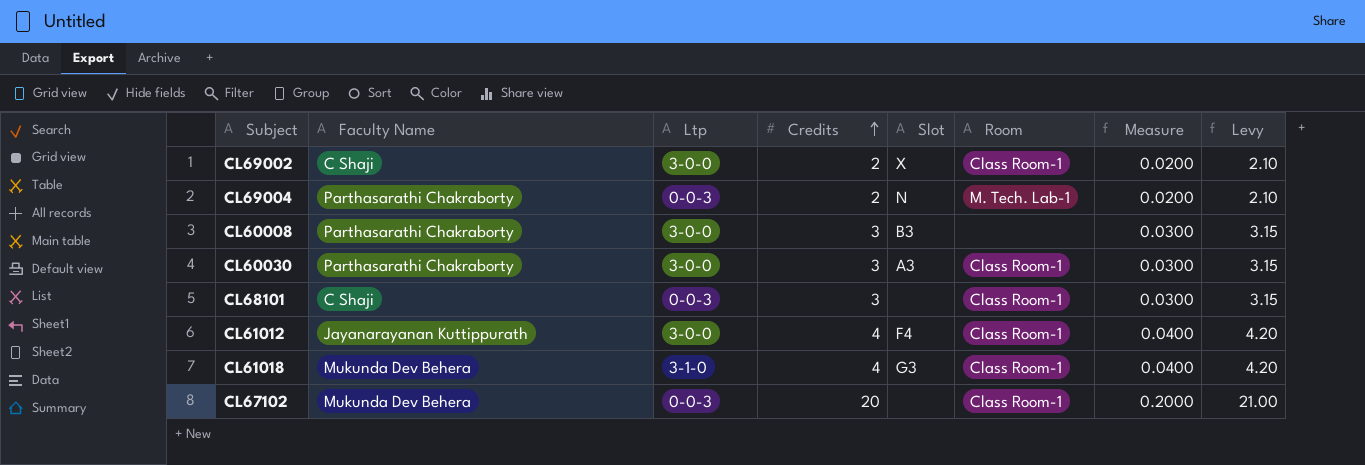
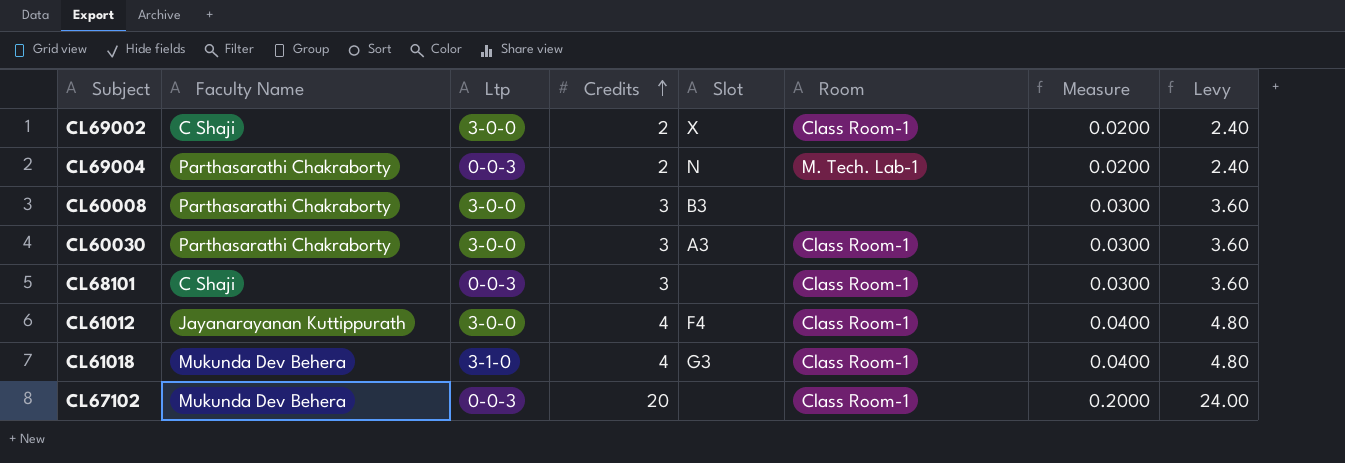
column Levy | formula: [Credits] * 1.05 -> [Credits] * 1.2

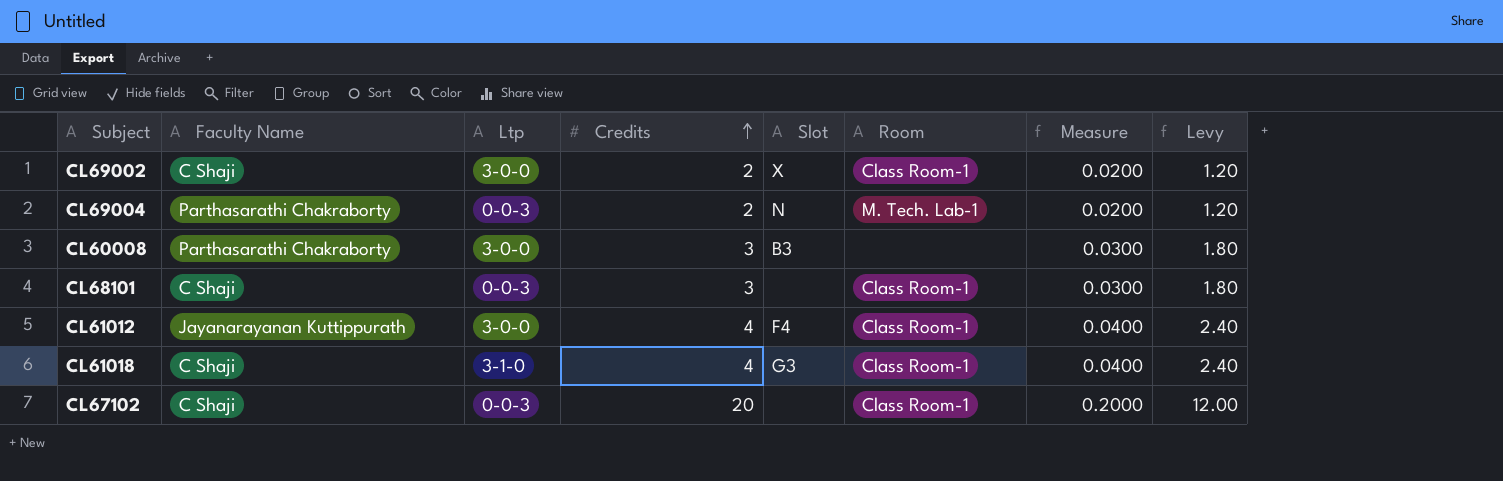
column Levy | formula: [Credits] * 1.2 -> [Credits] * 0.6
row CL60030: Parthasarathi Chakraborty | 3-0-0 | 3 | A3 | Class Room-1 | 0.0300 | 3.60 -> none
CL61018 | Faculty Name: Mukunda Dev Behera -> C Shaji
CL67102 | Faculty Name: Mukunda Dev Behera -> C Shaji

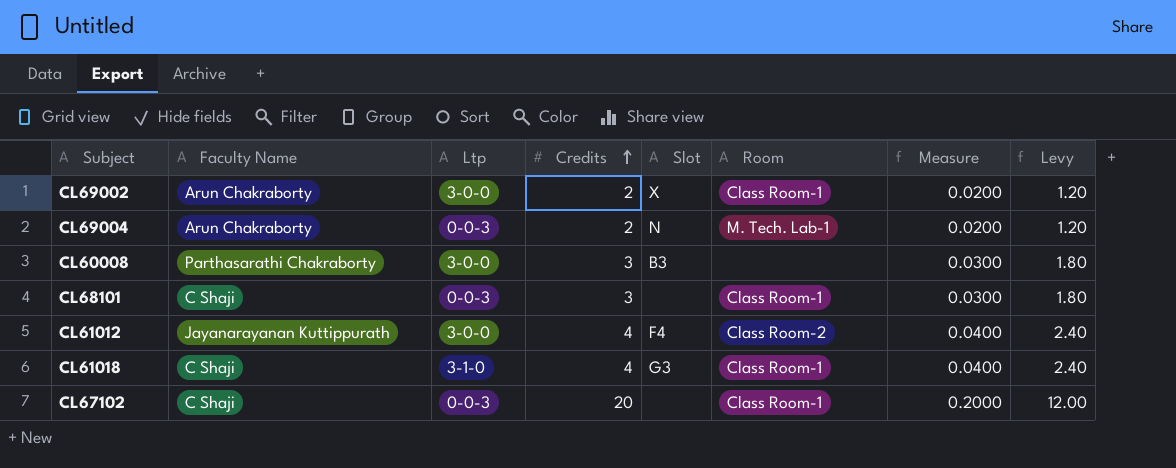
CL69002 | Faculty Name: C Shaji -> Arun Chakraborty
CL69004 | Faculty Name: Parthasarathi Chakraborty -> Arun Chakraborty
CL61012 | Room: Class Room-1 -> Class Room-2

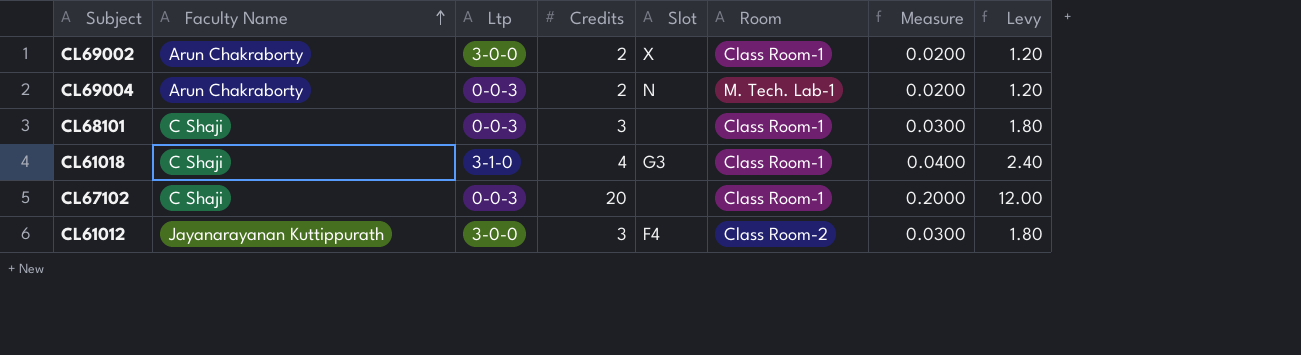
row order: Credits ascending -> Faculty Name ascending
row CL60008: Parthasarathi Chakraborty | 3-0-0 | 3 | B3 | none | 0.0300 | 1.80 -> none
CL61012 | Credits: 4 -> 3
CL61012 | Measure: 0.0400 -> 0.0300
CL61012 | Levy: 2.40 -> 1.80

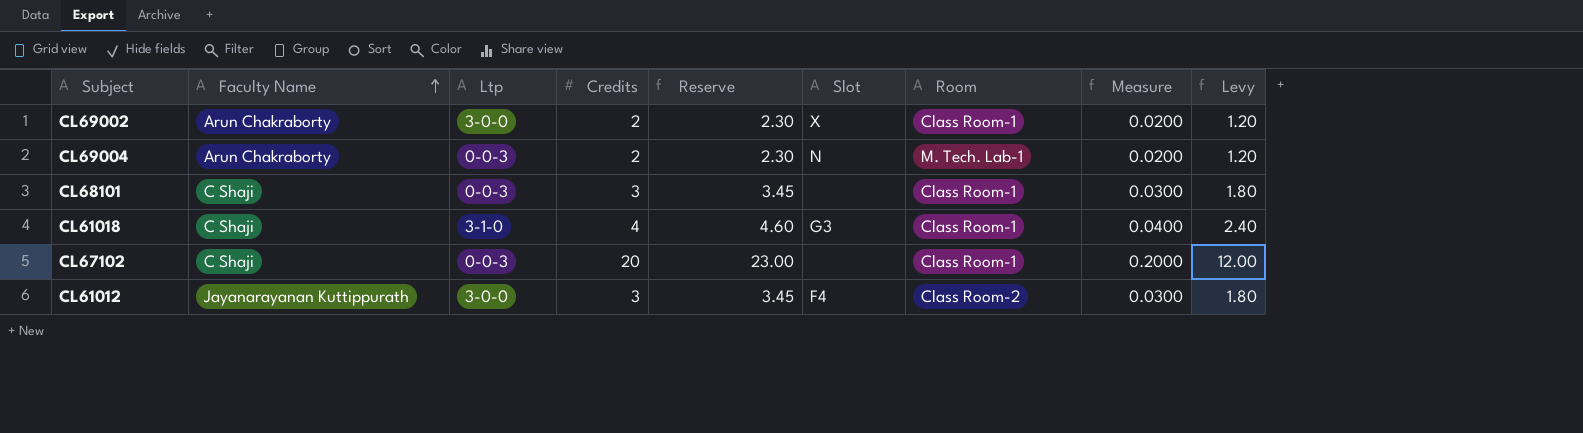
column Reserve | formula: none -> [Credits] * 1.15

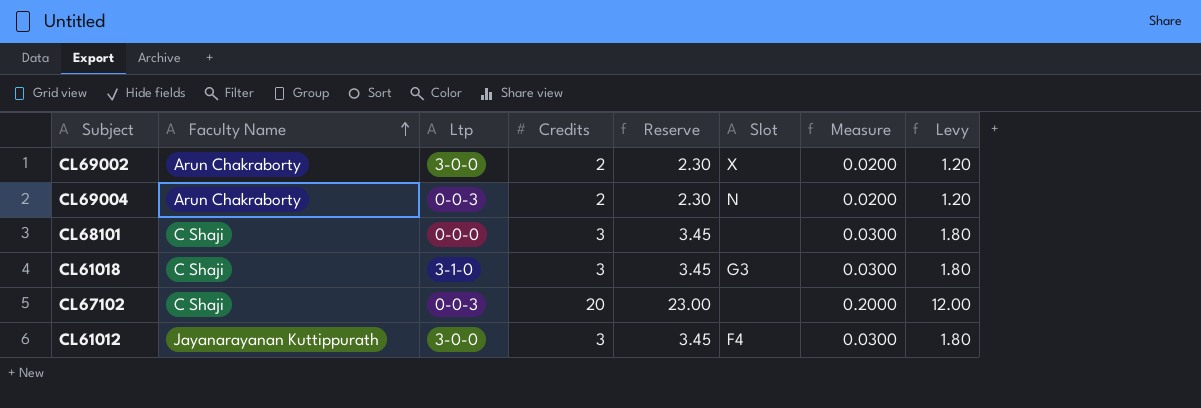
column Room | position: 7 -> none
CL68101 | Ltp: 0-0-3 -> 0-0-0
CL61018 | Credits: 4 -> 3
CL61018 | Reserve: 4.60 -> 3.45
CL61018 | Measure: 0.0400 -> 0.0300
CL61018 | Levy: 2.40 -> 1.80

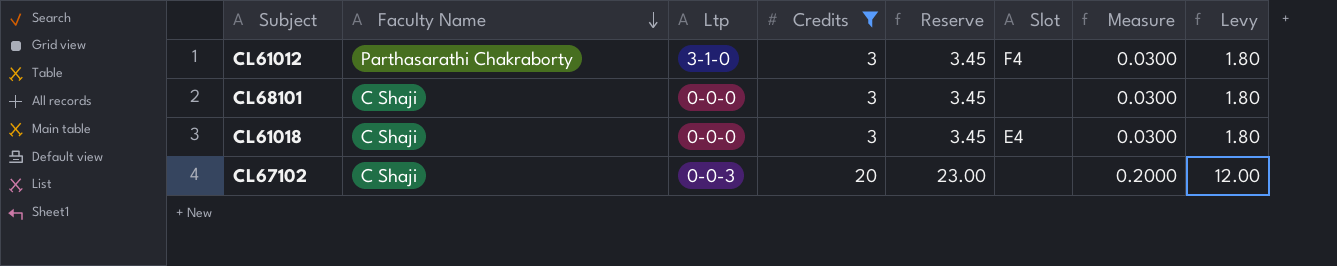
filter: none -> Credits != 2
row order: Faculty Name ascending -> Faculty Name descending
CL61012 | Faculty Name: Jayanarayanan Kuttippurath -> Parthasarathi Chakraborty
CL61012 | Ltp: 3-0-0 -> 3-1-0
CL61018 | Ltp: 3-1-0 -> 0-0-0
CL61018 | Slot: G3 -> E4

